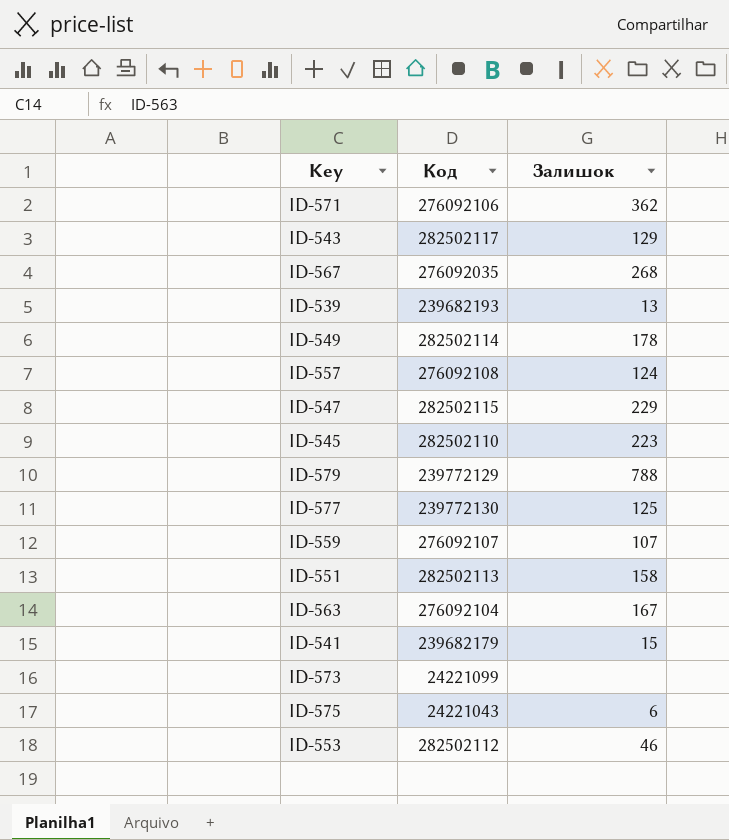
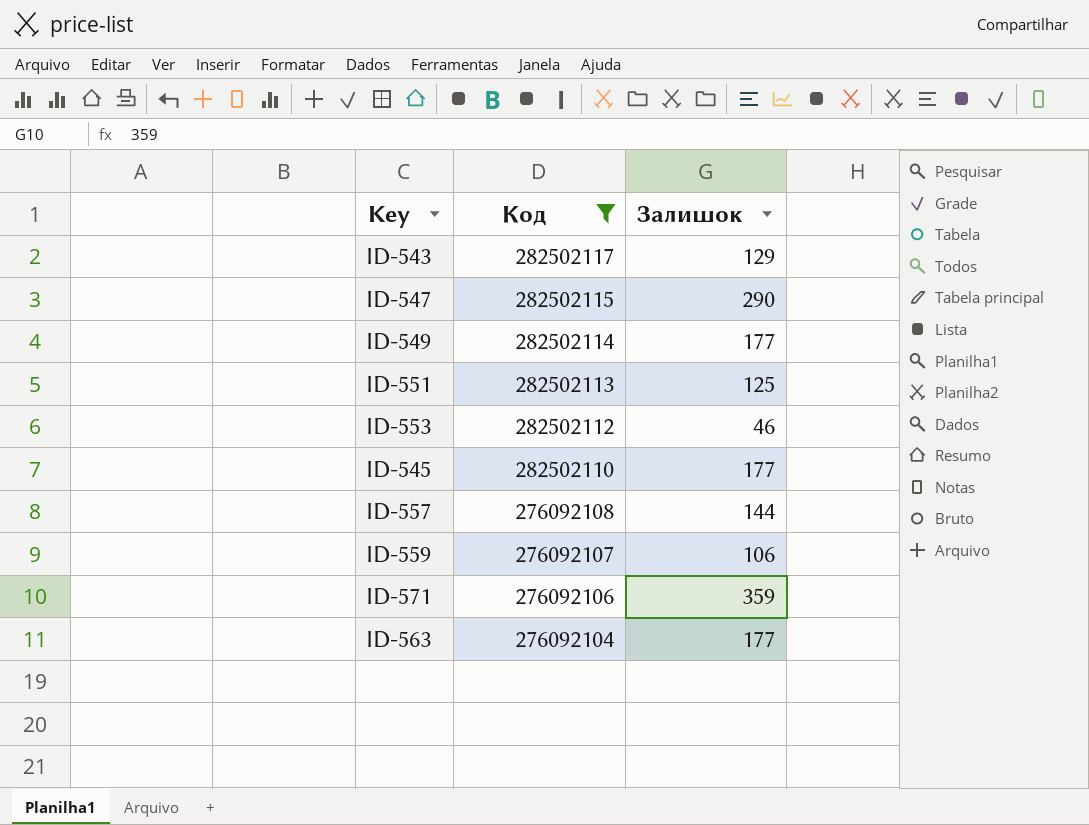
filter: none -> Код >= 276092104
row order: none -> Код descending
ID-547 | Залишок: 229 -> 290
ID-549 | Залишок: 178 -> 177
ID-551 | Залишок: 158 -> 125
ID-545 | Залишок: 223 -> 177
ID-557 | Залишок: 124 -> 144
ID-559 | Залишок: 107 -> 106
ID-571 | Залишок: 362 -> 359
ID-563 | Залишок: 167 -> 177

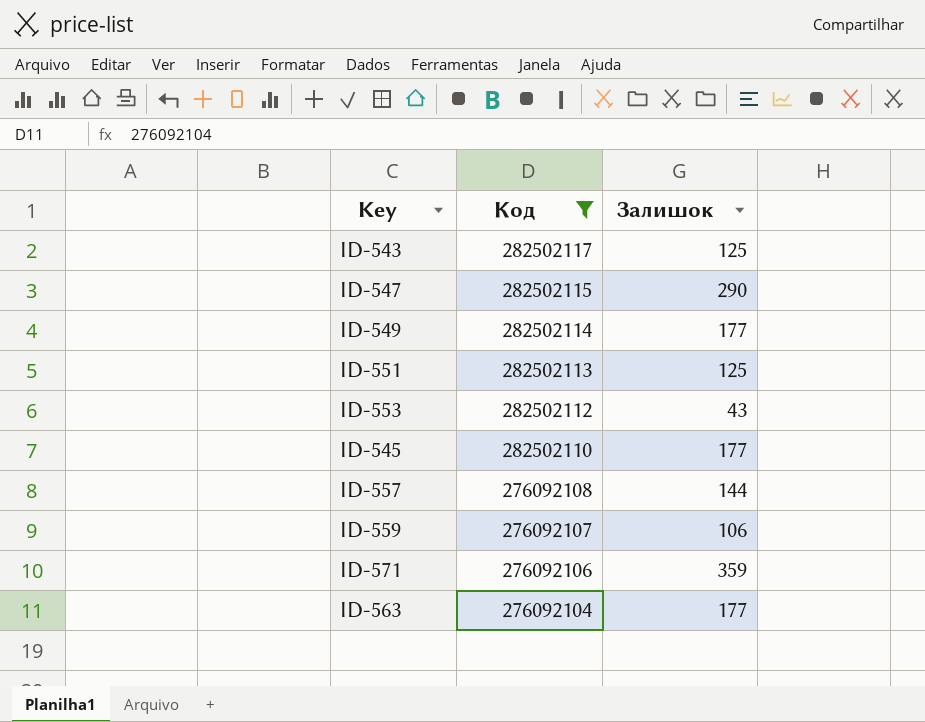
ID-543 | Залишок: 129 -> 125
ID-553 | Залишок: 46 -> 43

